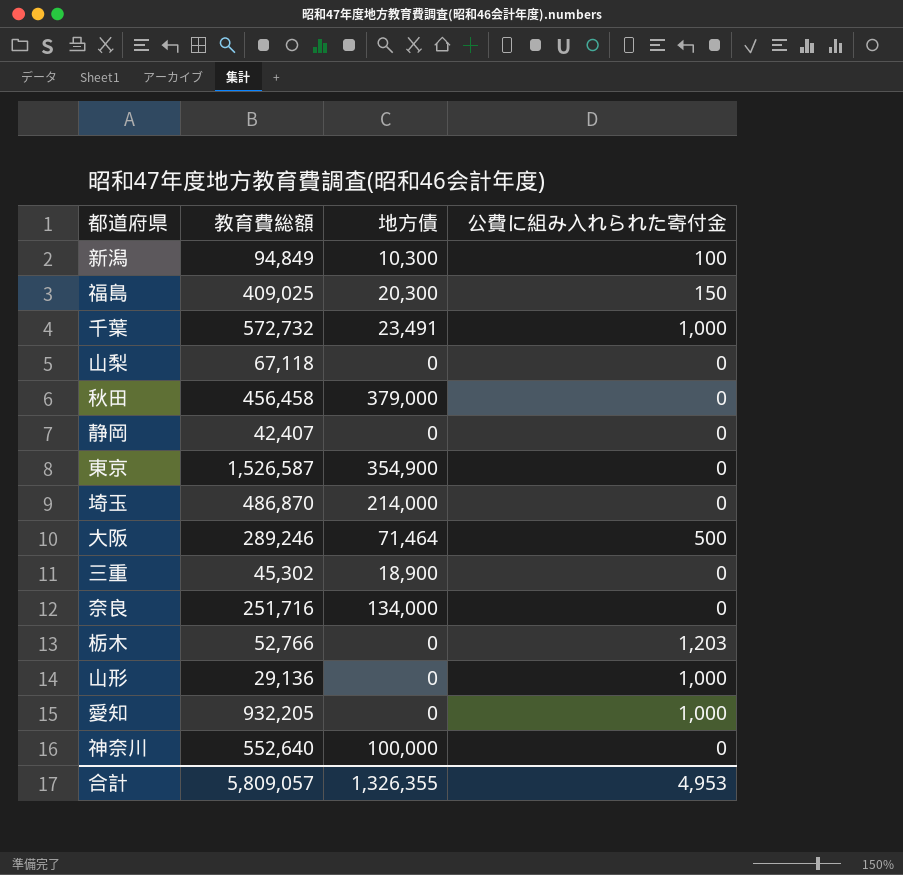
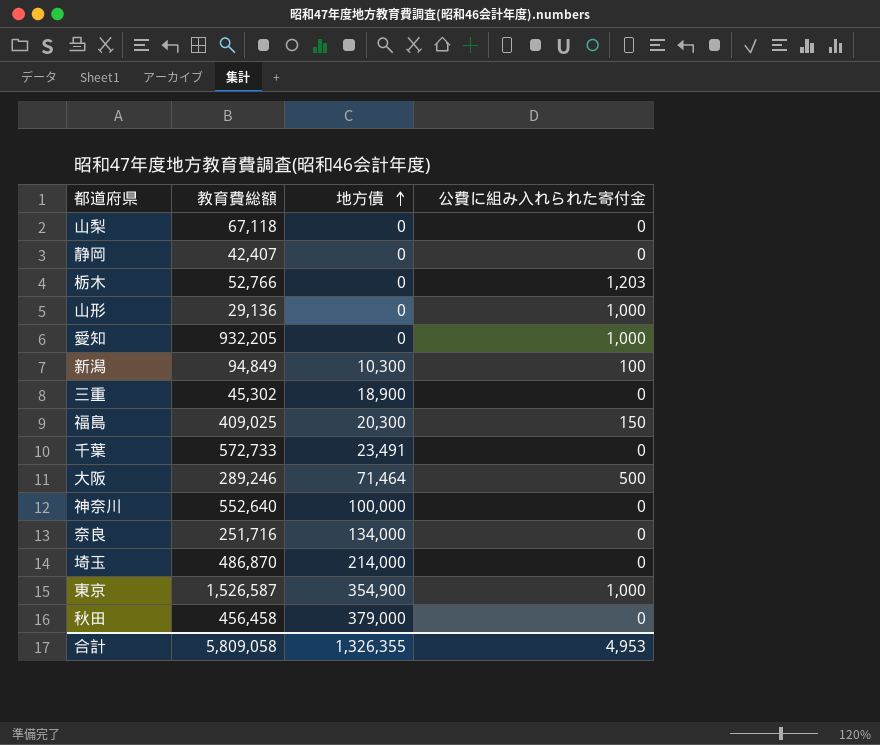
row order: none -> 地方債 ascending
千葉 | 教育費総額: 572,732 -> 572,733
千葉 | 公費に組み入れられた寄付金: 1,000 -> 0
東京 | 公費に組み入れられた寄付金: 0 -> 1,000
合計 | 教育費総額: 5,809,057 -> 5,809,058

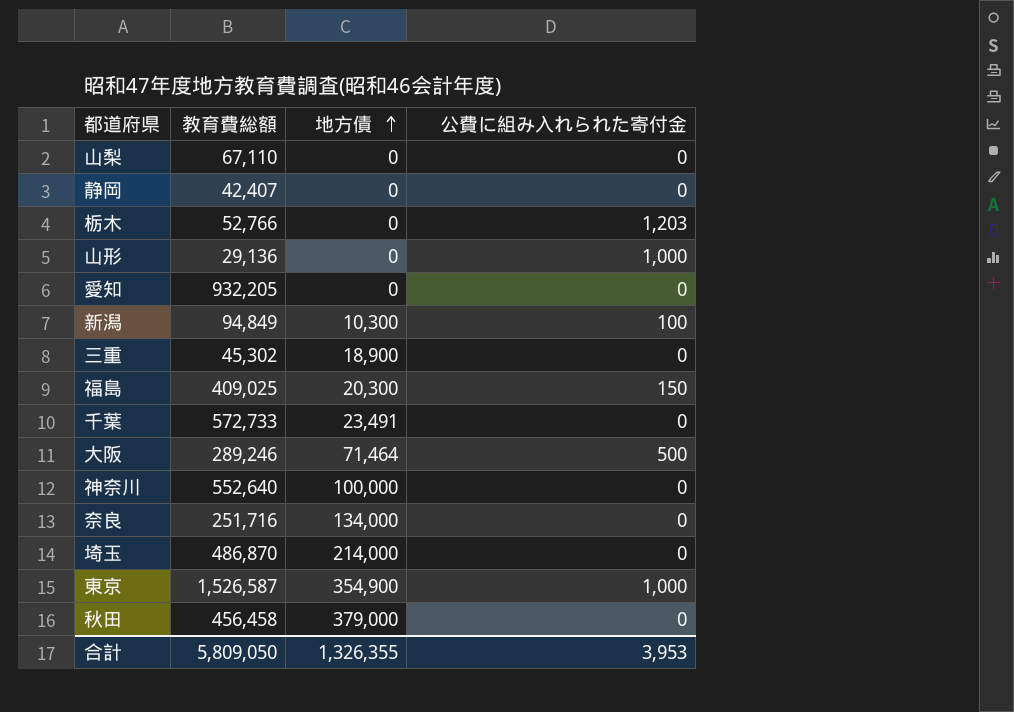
山梨 | 教育費総額: 67,118 -> 67,110
愛知 | 公費に組み入れられた寄付金: 1,000 -> 0
合計 | 教育費総額: 5,809,058 -> 5,809,050
合計 | 公費に組み入れられた寄付金: 4,953 -> 3,953

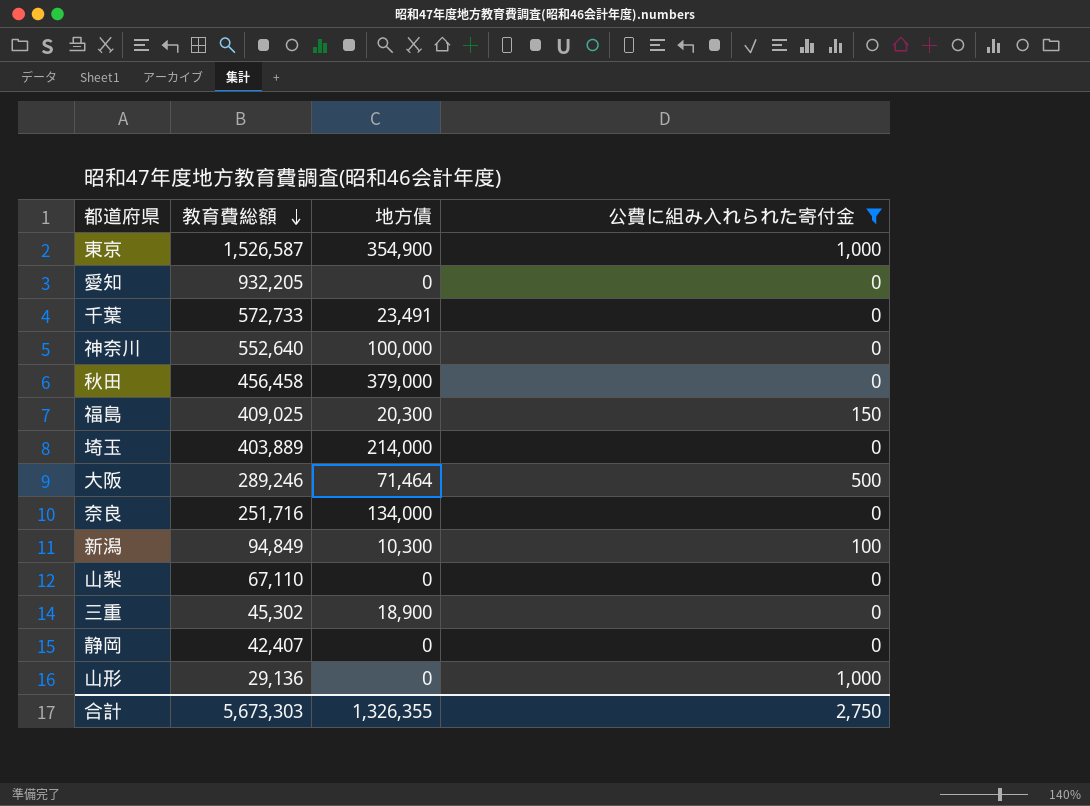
filter: none -> 公費に組み入れられた寄付金 != 1,203
row order: 地方債 ascending -> 教育費総額 descending
埼玉 | 教育費総額: 486,870 -> 403,889
合計 | 教育費総額: 5,809,050 -> 5,673,303
合計 | 公費に組み入れられた寄付金: 3,953 -> 2,750

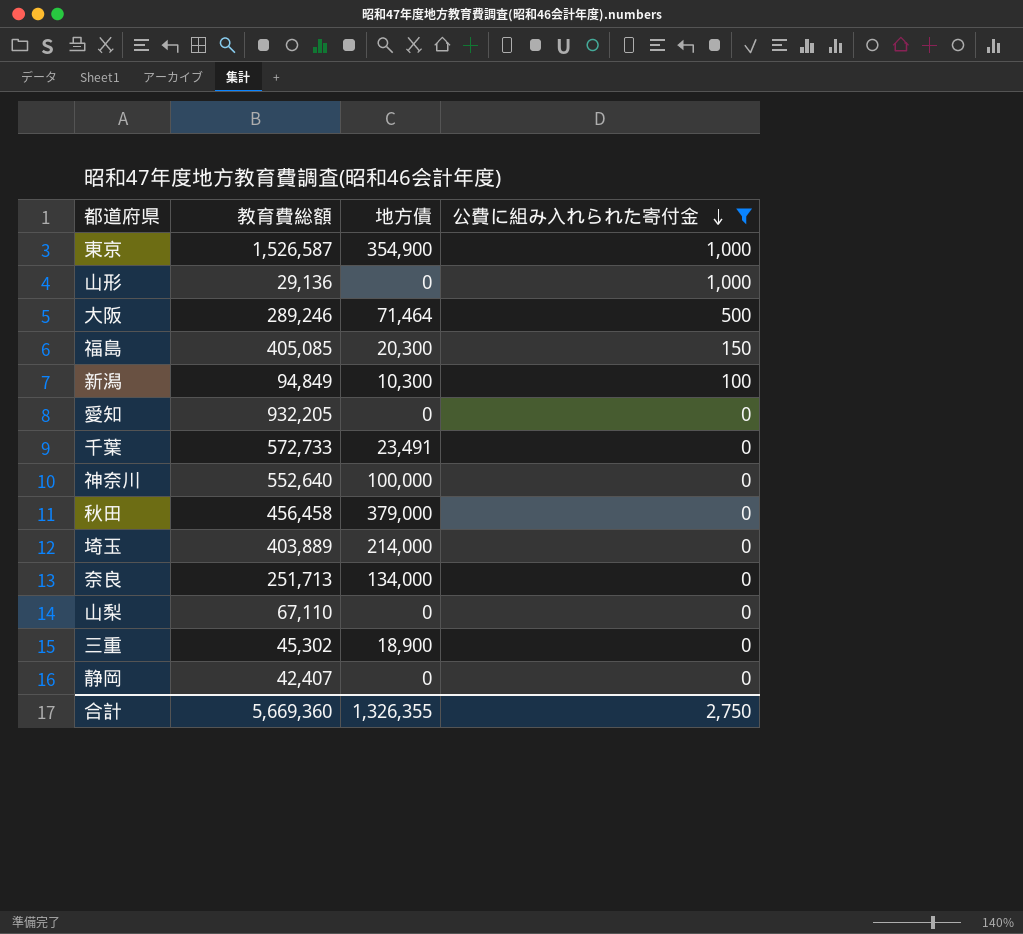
row order: 教育費総額 descending -> 公費に組み入れられた寄付金 descending
福島 | 教育費総額: 409,025 -> 405,085
奈良 | 教育費総額: 251,716 -> 251,713
合計 | 教育費総額: 5,673,303 -> 5,669,360

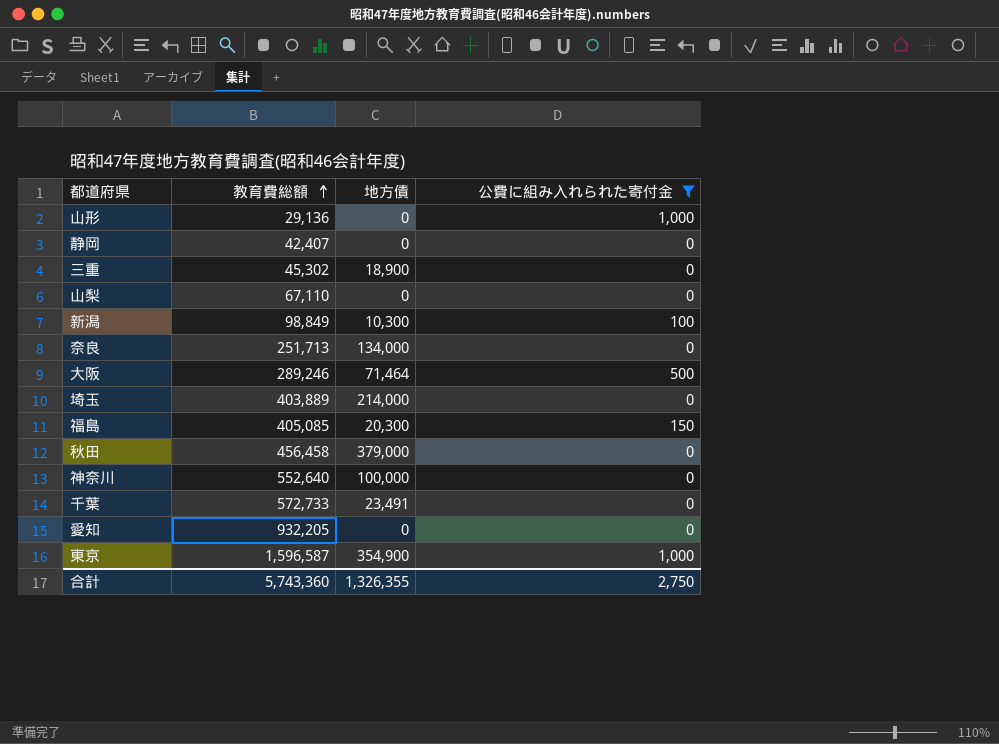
row order: 公費に組み入れられた寄付金 descending -> 教育費総額 ascending
新潟 | 教育費総額: 94,849 -> 98,849
東京 | 教育費総額: 1,526,587 -> 1,596,587
合計 | 教育費総額: 5,669,360 -> 5,743,360

